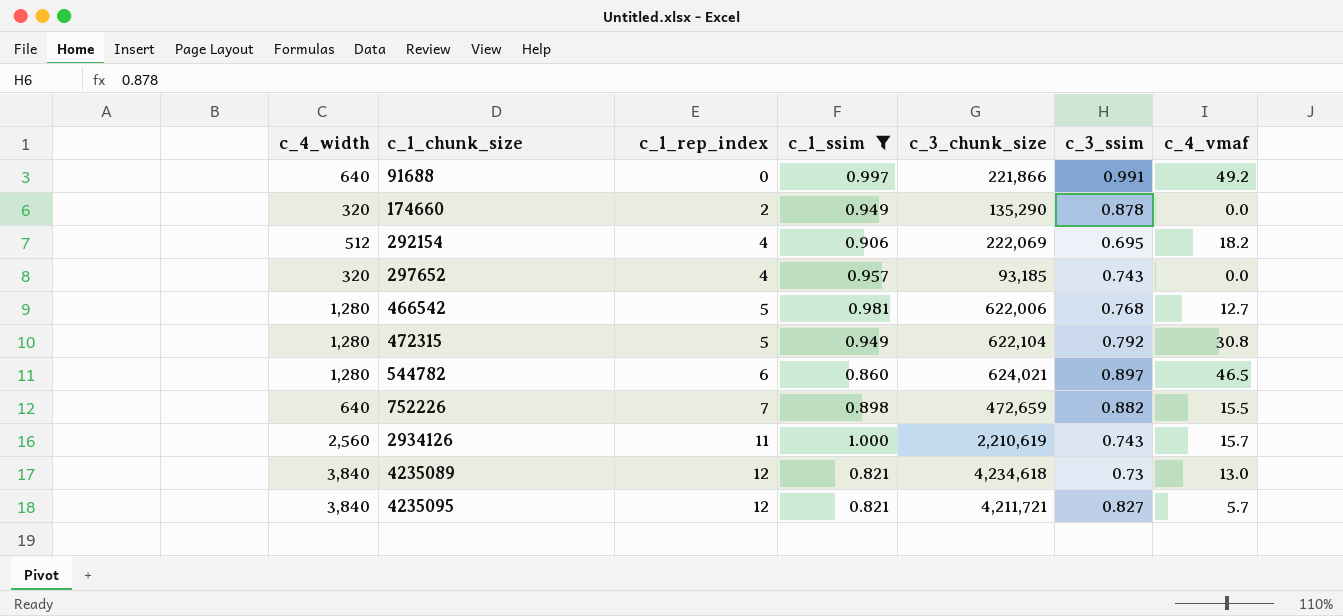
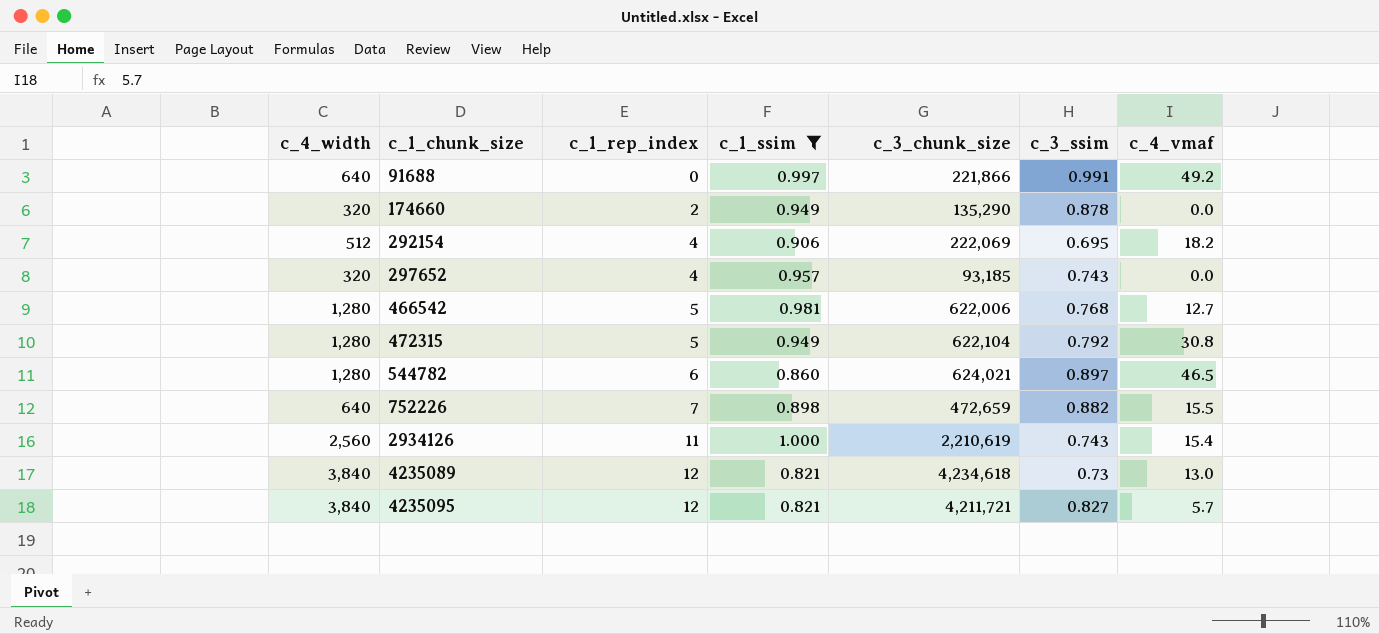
2934126 | c_4_vmaf: 15.7 -> 15.4

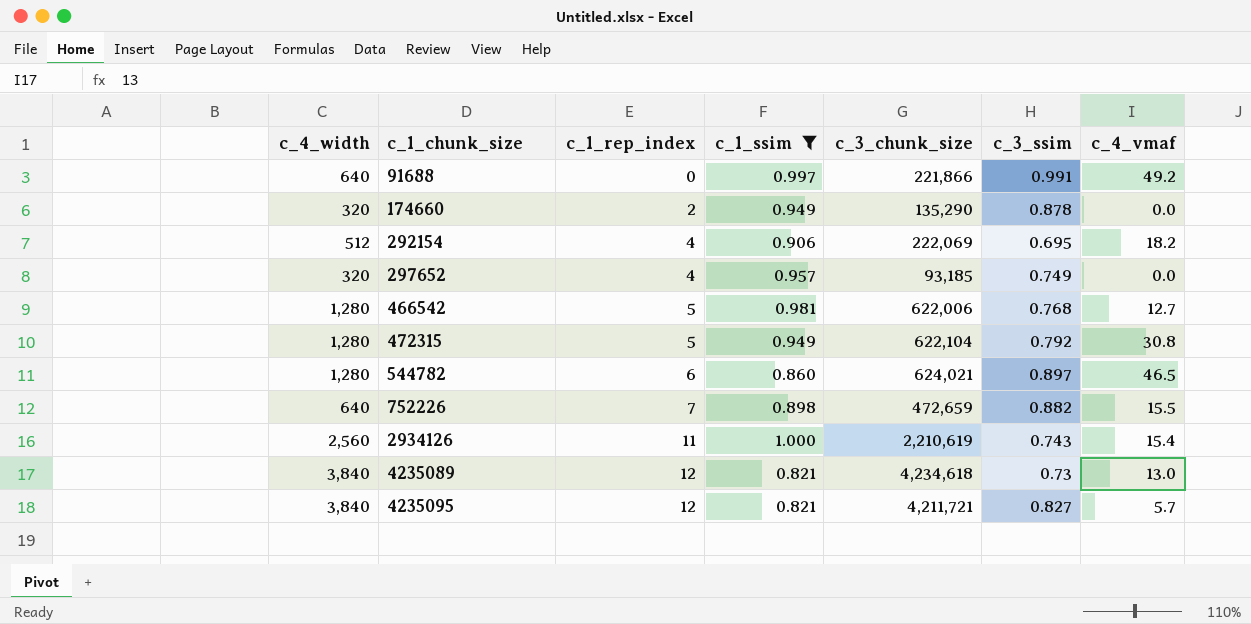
297652 | c_3_ssim: 0.743 -> 0.749

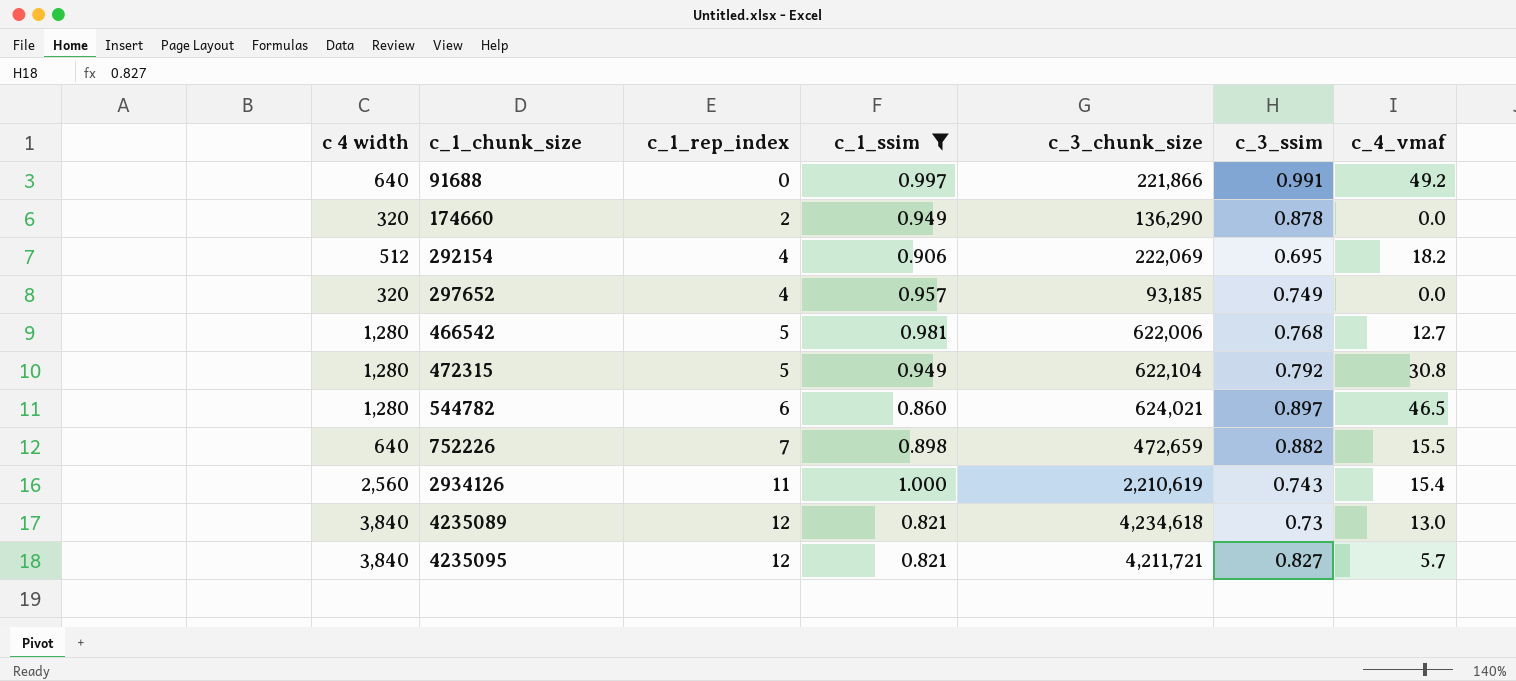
column name: c_4_width -> c 4 width
174660 | c_3_chunk_size: 135,290 -> 136,290

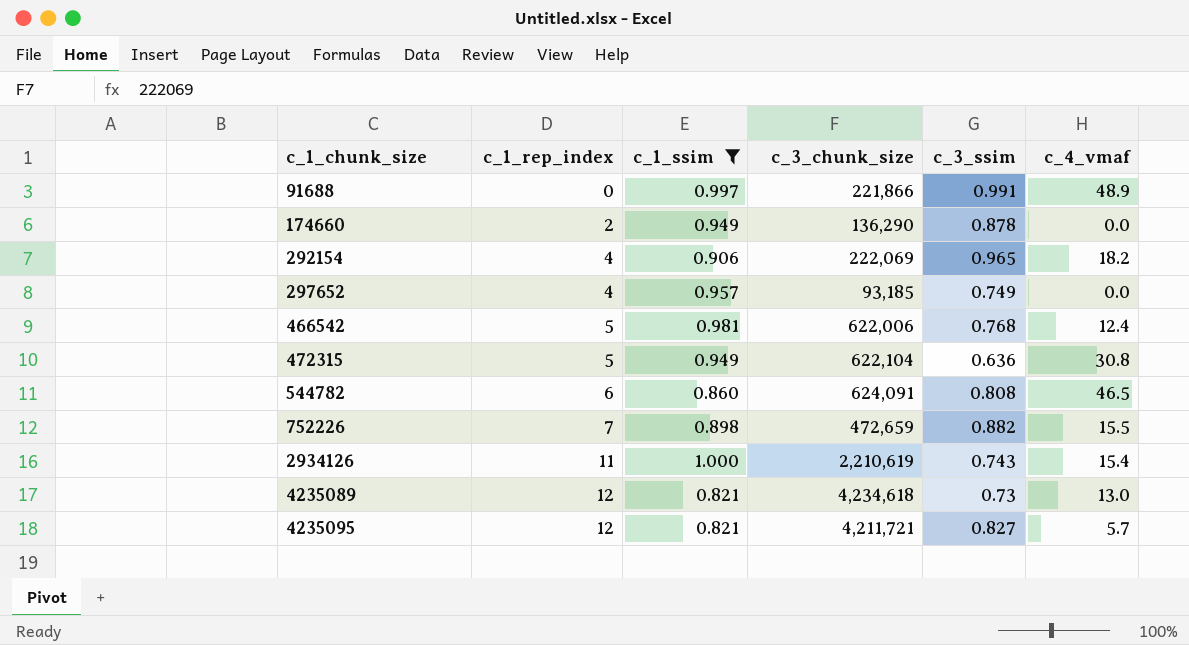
column c 4 width | position: 1 -> none
91688 | c_4_vmaf: 49.2 -> 48.9
292154 | c_3_ssim: 0.695 -> 0.965
466542 | c_4_vmaf: 12.7 -> 12.4
472315 | c_3_ssim: 0.792 -> 0.636
544782 | c_3_chunk_size: 624,021 -> 624,091
544782 | c_3_ssim: 0.897 -> 0.808

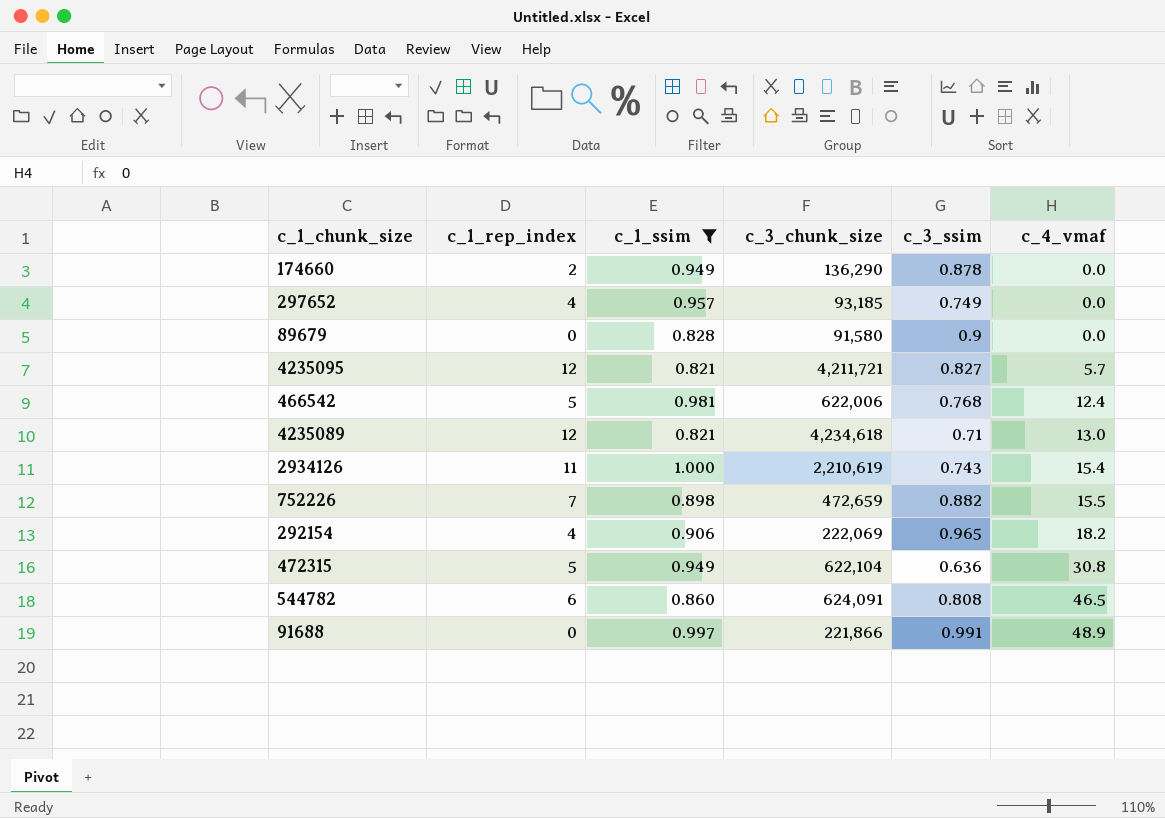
row order: c_1_chunk_size ascending -> c_4_vmaf ascending
row 89679: none -> 0 | 0.828 | 91,580 | 0.9 | 0.0
4235089 | c_3_ssim: 0.73 -> 0.71

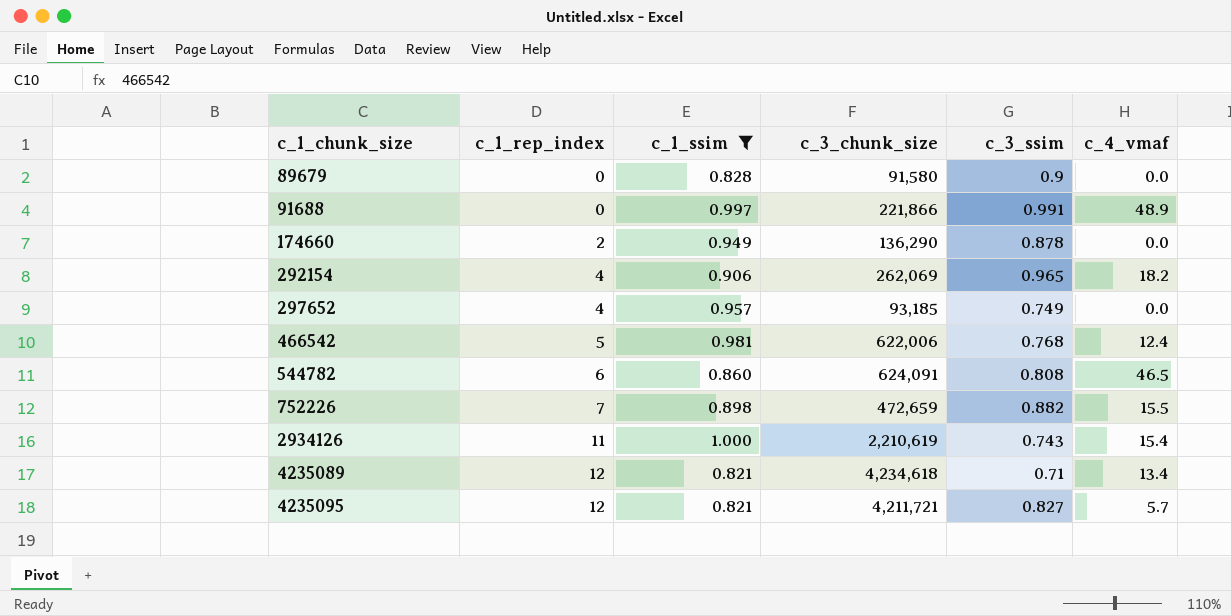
row order: c_4_vmaf ascending -> c_1_chunk_size ascending
row 472315: 5 | 0.949 | 622,104 | 0.636 | 30.8 -> none
292154 | c_3_chunk_size: 222,069 -> 262,069
4235089 | c_4_vmaf: 13.0 -> 13.4

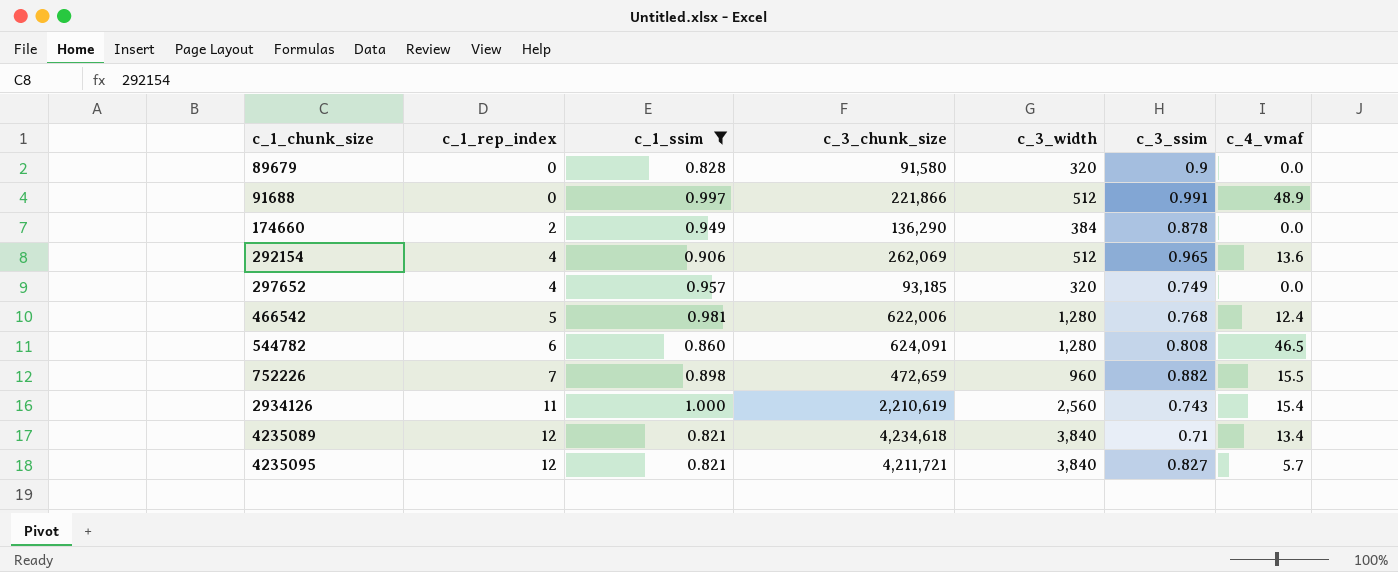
column c_3_width | position: none -> 5
292154 | c_4_vmaf: 18.2 -> 13.6

